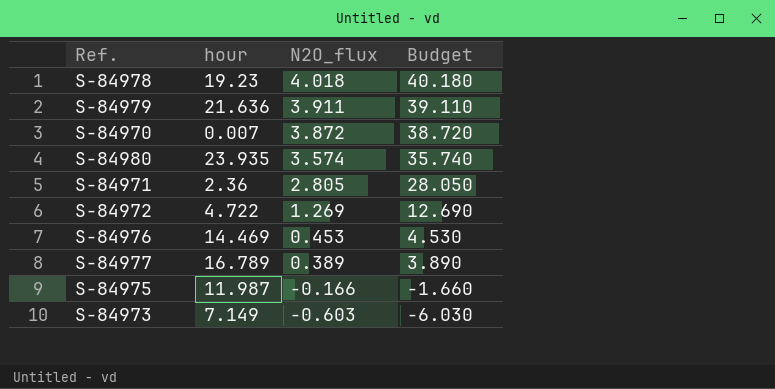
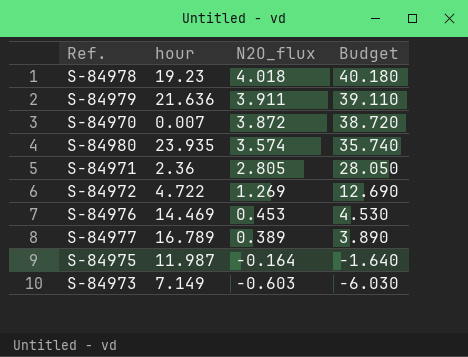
S-84975 | N2O_flux: -0.166 -> -0.164
S-84975 | Budget: -1.660 -> -1.640

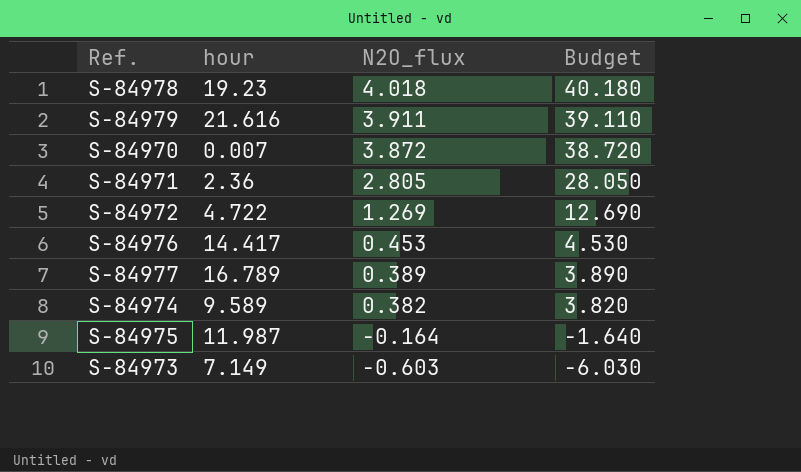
row S-84980: 23.935 | 3.574 | 35.740 -> none
S-84979 | hour: 21.636 -> 21.616
S-84976 | hour: 14.469 -> 14.417
row S-84974: none -> 9.589 | 0.382 | 3.820

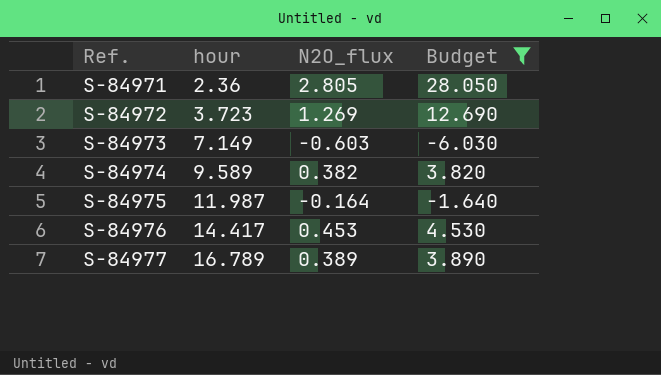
filter: none -> Budget <= 28.050
row order: N2O_flux descending -> Ref. ascending
S-84972 | hour: 4.722 -> 3.723

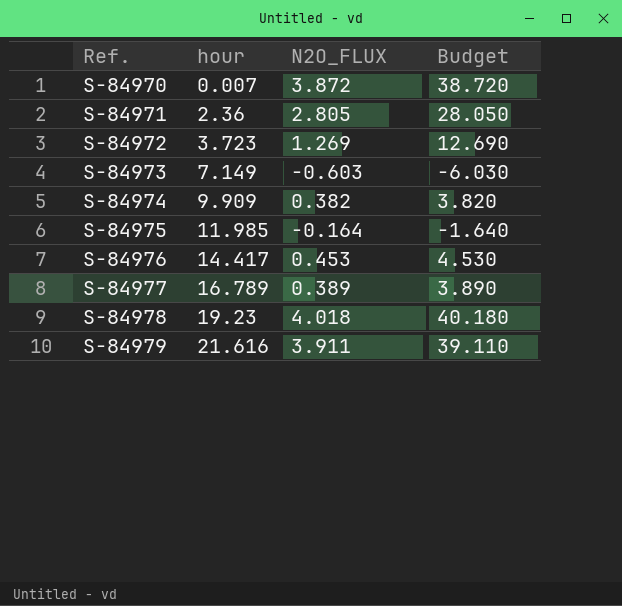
filter: Budget <= 28.050 -> none
column name: N2O_flux -> N2O_FLUX
S-84974 | hour: 9.589 -> 9.909
S-84975 | hour: 11.987 -> 11.985

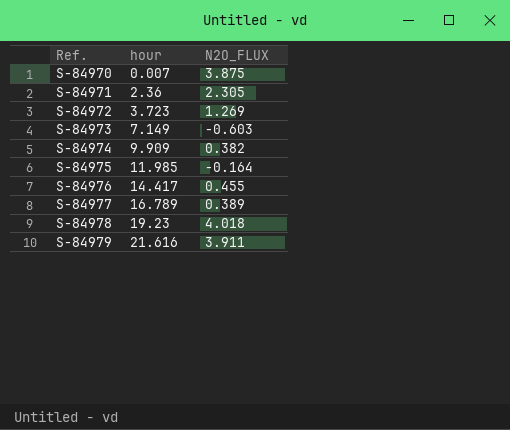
column Budget | formula: [N2O_FLUX] * 10 -> none
S-84970 | N2O_FLUX: 3.872 -> 3.875
S-84971 | N2O_FLUX: 2.805 -> 2.305
S-84976 | N2O_FLUX: 0.453 -> 0.455

